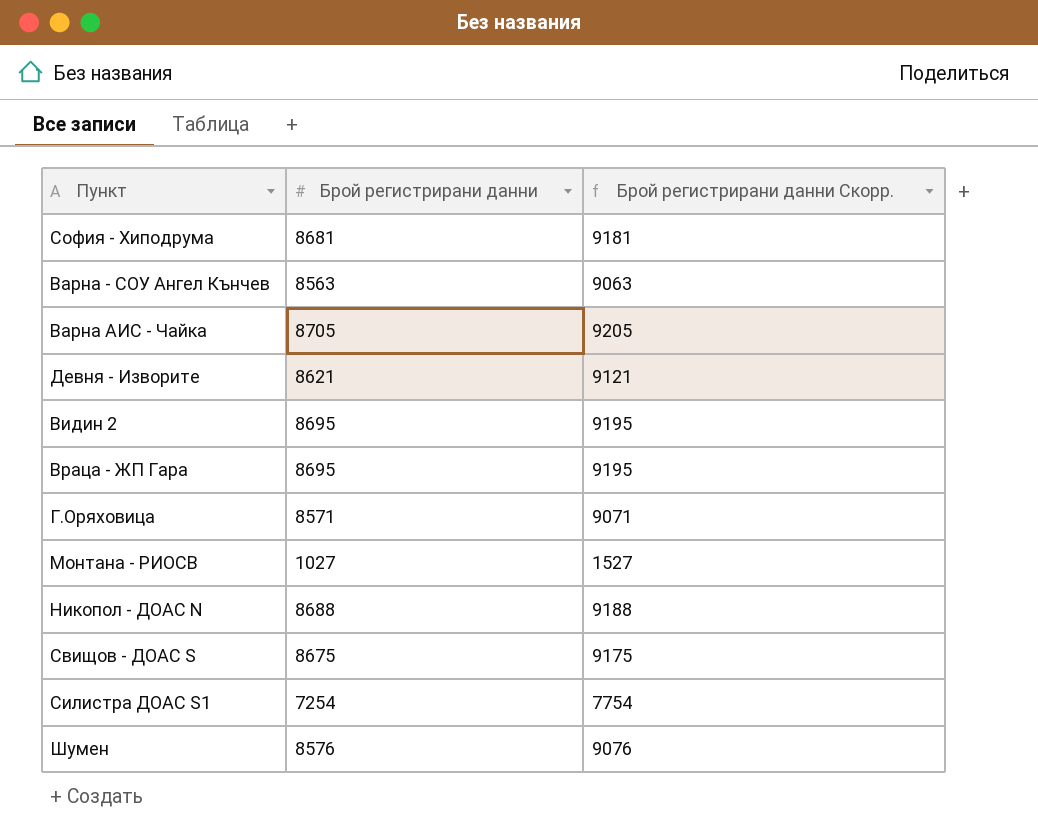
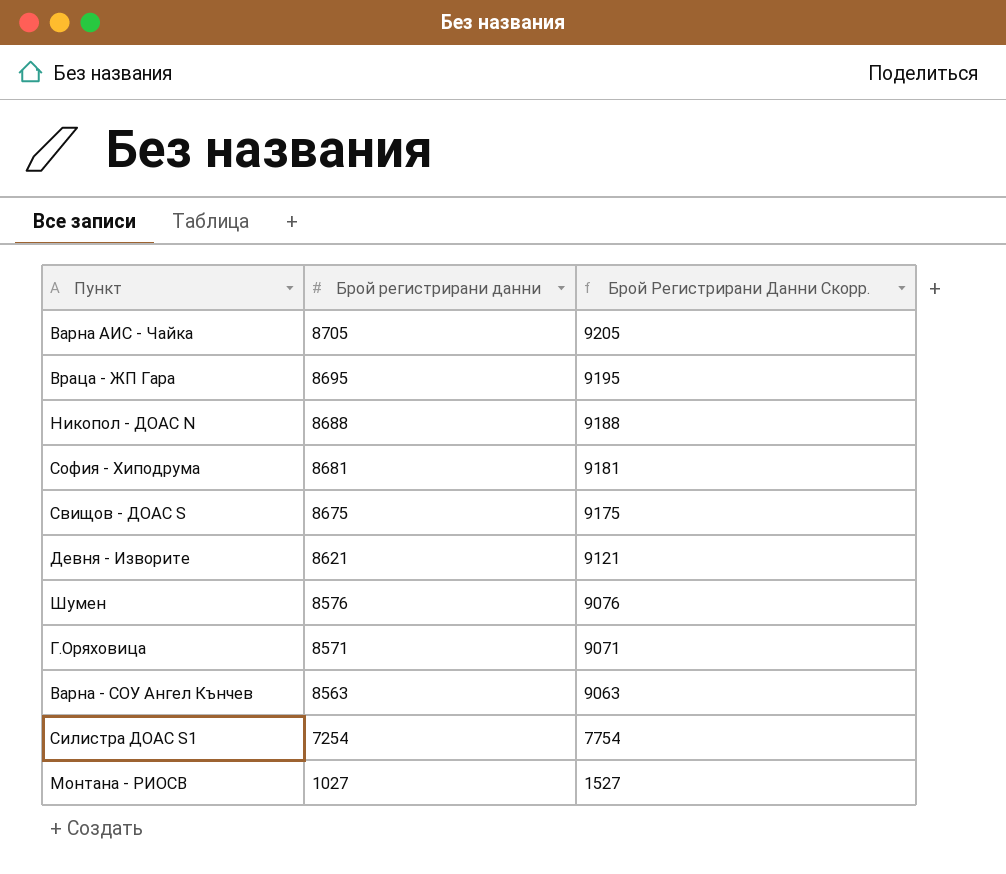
row order: none -> Брой регистрирани данни descending
column name: Брой регистрирани данни Скорр. -> Брой Регистрирани Данни Скорр.
row Видин 2: 8695 | 9195 -> none

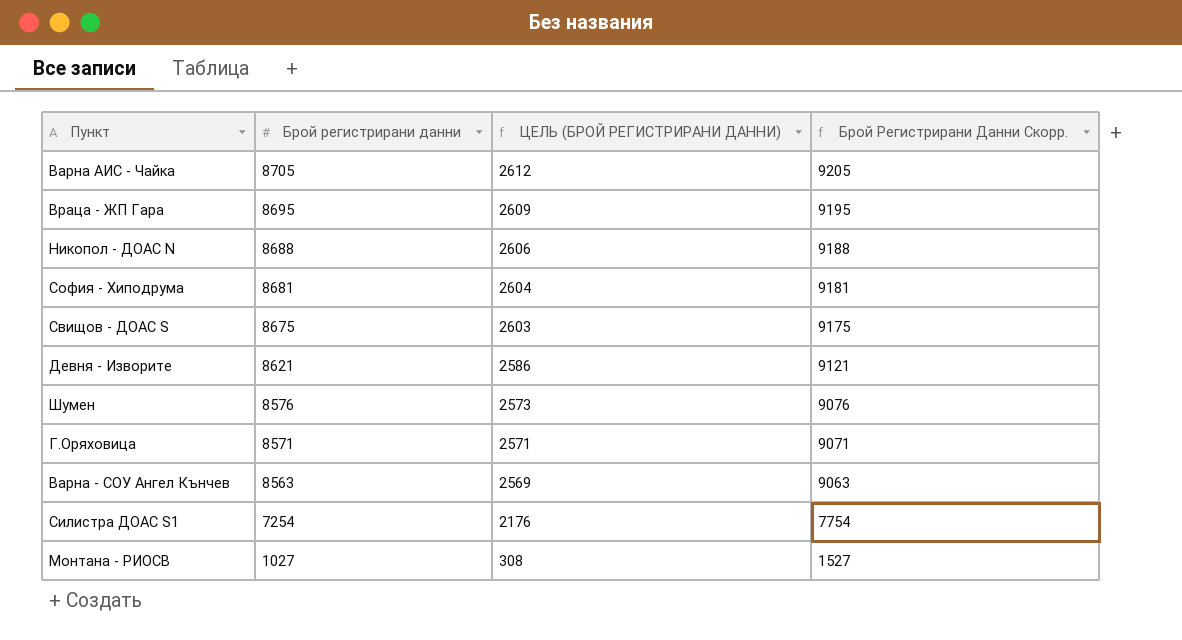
column ЦЕЛЬ (БРОЙ РЕГИСТРИРАНИ ДАННИ) | formula: none -> [Брой регистрирани данни] * 0,3

